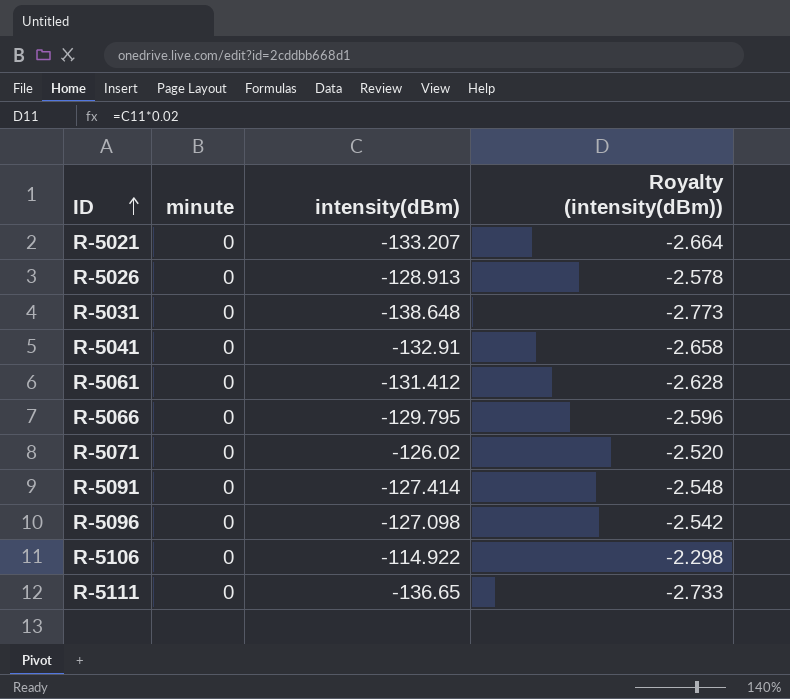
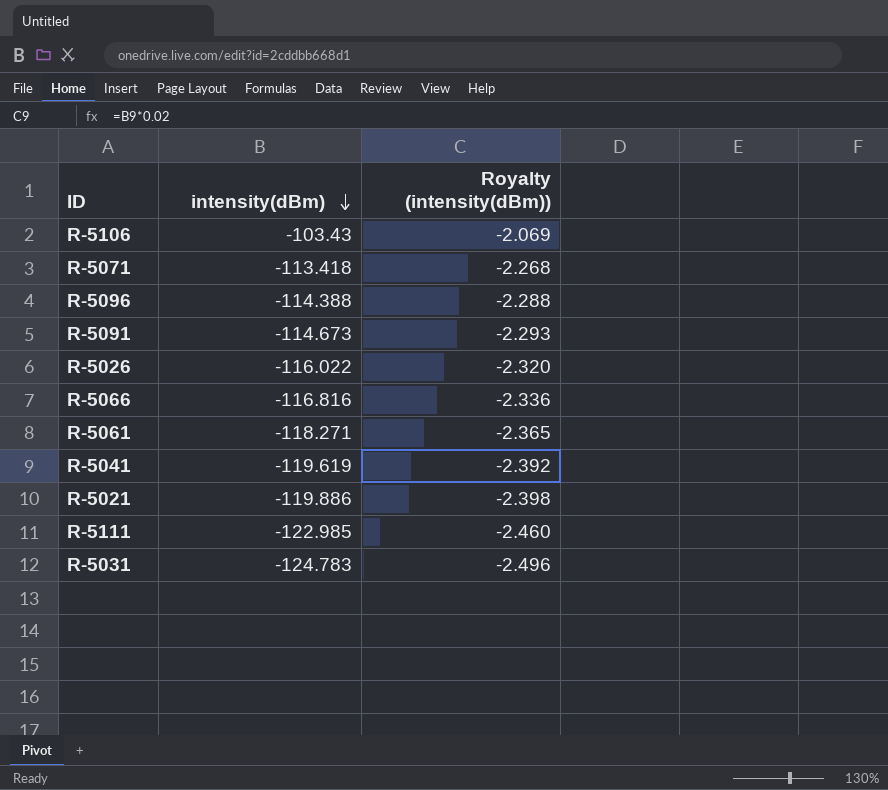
row order: ID ascending -> intensity(dBm) descending
column minute | position: 2 -> none
R-5106 | intensity(dBm): -114.922 -> -103.43
R-5106 | Royalty (intensity(dBm)): -2.298 -> -2.069
R-5071 | intensity(dBm): -126.02 -> -113.418
R-5071 | Royalty (intensity(dBm)): -2.520 -> -2.268
R-5096 | intensity(dBm): -127.098 -> -114.388
R-5096 | Royalty (intensity(dBm)): -2.542 -> -2.288
R-5091 | intensity(dBm): -127.414 -> -114.673
R-5091 | Royalty (intensity(dBm)): -2.548 -> -2.293
R-5026 | intensity(dBm): -128.913 -> -116.022
R-5026 | Royalty (intensity(dBm)): -2.578 -> -2.320
R-5066 | intensity(dBm): -129.795 -> -116.816
R-5066 | Royalty (intensity(dBm)): -2.596 -> -2.336
R-5061 | intensity(dBm): -131.412 -> -118.271
R-5061 | Royalty (intensity(dBm)): -2.628 -> -2.365
R-5041 | intensity(dBm): -132.91 -> -119.619
R-5041 | Royalty (intensity(dBm)): -2.658 -> -2.392
R-5021 | intensity(dBm): -133.207 -> -119.886
R-5021 | Royalty (intensity(dBm)): -2.664 -> -2.398
R-5111 | intensity(dBm): -136.65 -> -122.985
R-5111 | Royalty (intensity(dBm)): -2.733 -> -2.460
R-5031 | intensity(dBm): -138.648 -> -124.783
R-5031 | Royalty (intensity(dBm)): -2.773 -> -2.496

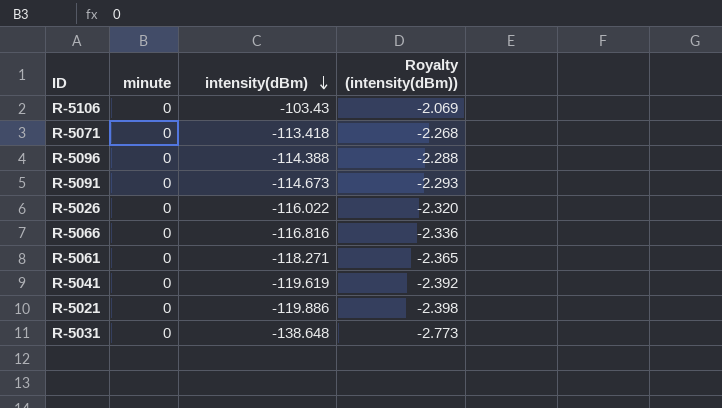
column minute | position: none -> 2
row R-5111: -122.985 | -2.460 -> none
R-5031 | intensity(dBm): -124.783 -> -138.648
R-5031 | Royalty (intensity(dBm)): -2.496 -> -2.773

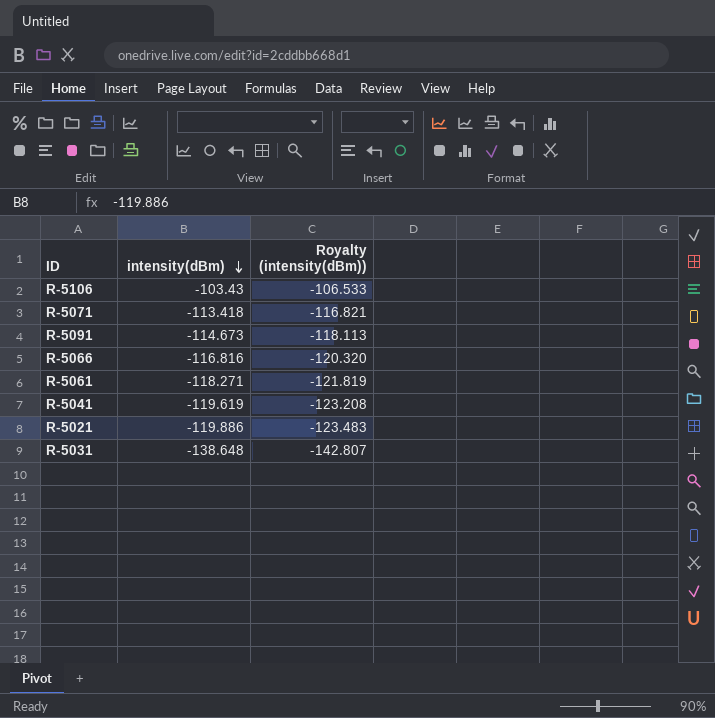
column minute | position: 2 -> none
column Royalty (intensity(dBm)) | formula: [intensity(dBm)] * 0.02 -> [intensity(dBm)] * 1.03
row R-5096: 0 | -114.388 | -2.288 -> none
row R-5026: 0 | -116.022 | -2.320 -> none

